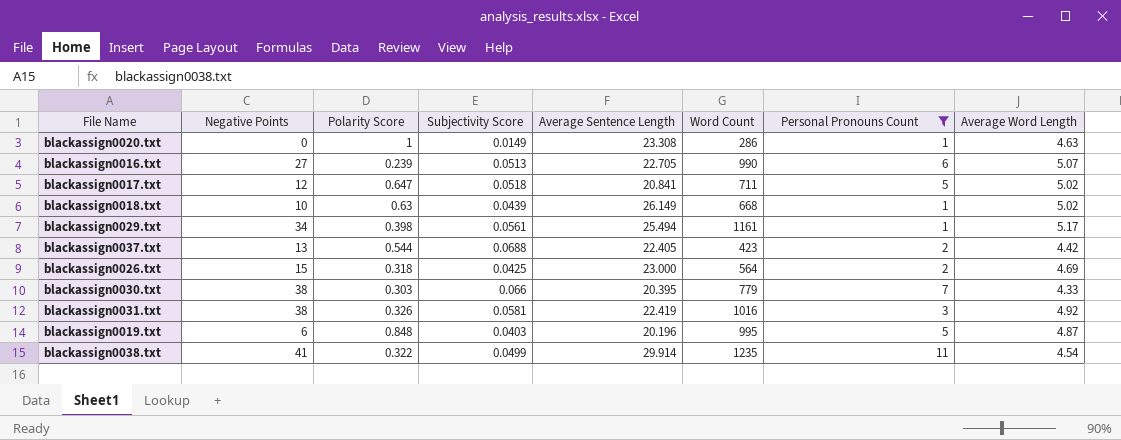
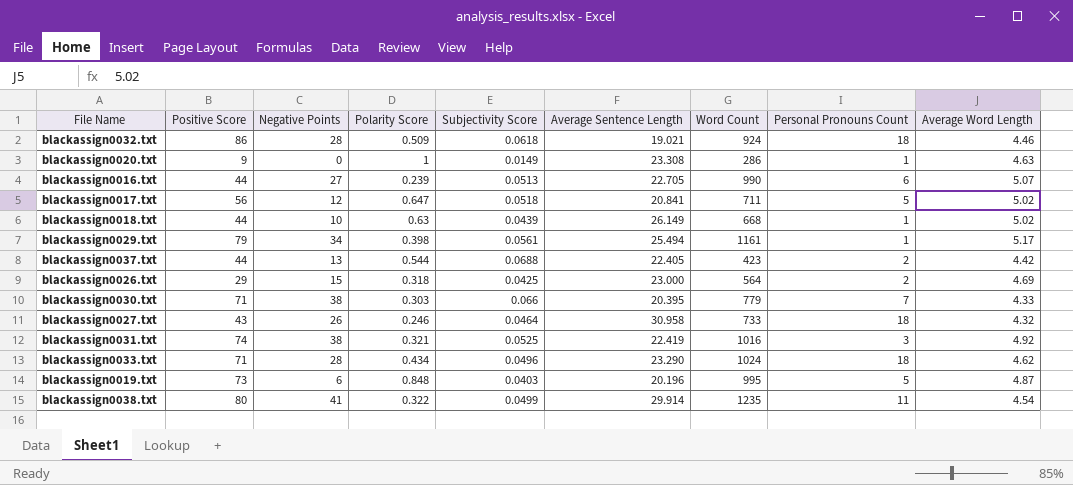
filter: Personal Pronouns Count != 18 -> none
column Positive Score | position: none -> 2
blackassign0031.txt | Polarity Score: 0.326 -> 0.321
blackassign0031.txt | Subjectivity Score: 0.0581 -> 0.0525

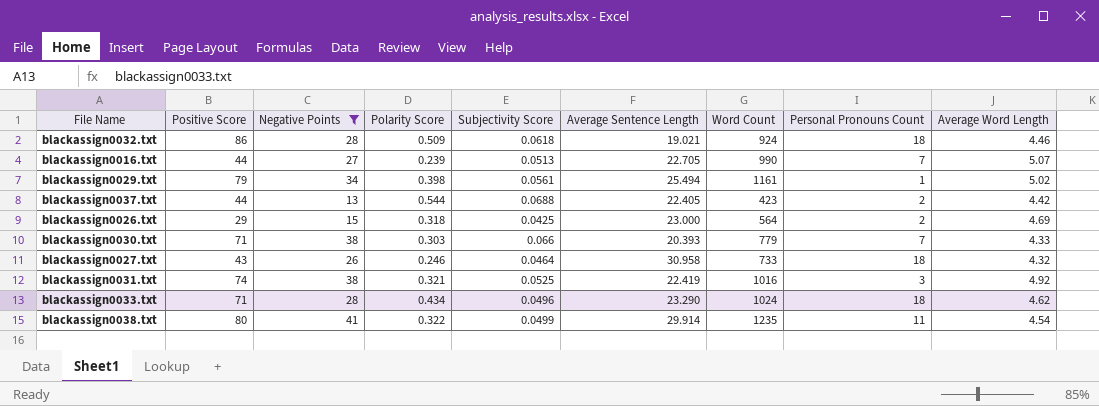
filter: none -> Negative Points >= 13
blackassign0016.txt | Personal Pronouns Count: 6 -> 7
blackassign0029.txt | Average Word Length: 5.17 -> 5.02
blackassign0030.txt | Average Sentence Length: 20.395 -> 20.393

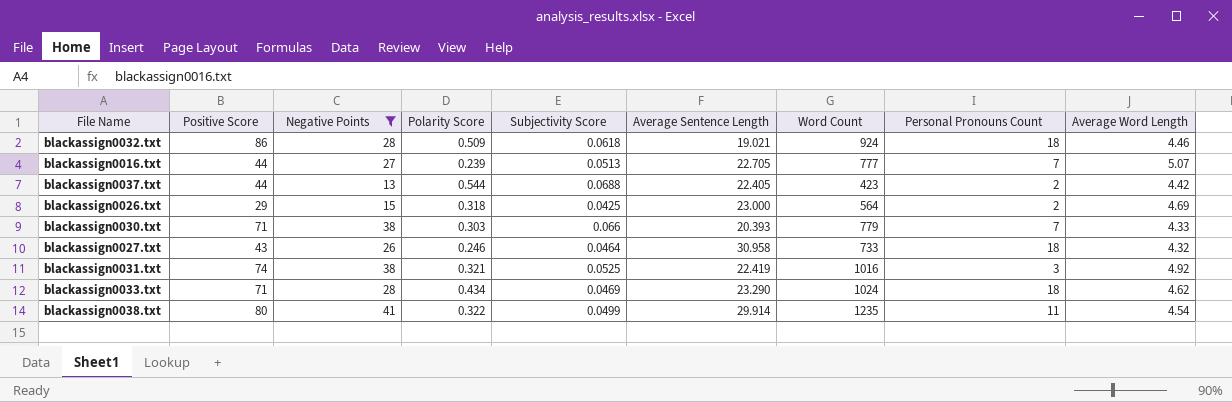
row blackassign0029.txt: 79 | 34 | 0.398 | 0.0561 | 25.494 | 1161 | 1 | 5.02 -> none
blackassign0016.txt | Word Count: 990 -> 777
blackassign0033.txt | Subjectivity Score: 0.0496 -> 0.0469

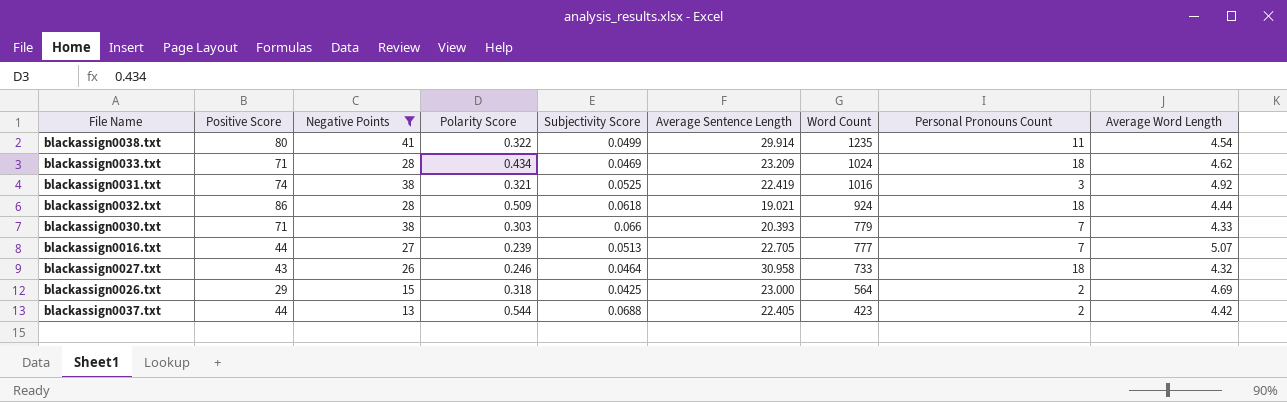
row order: none -> Word Count descending
blackassign0033.txt | Average Sentence Length: 23.290 -> 23.209
blackassign0032.txt | Average Word Length: 4.46 -> 4.44

